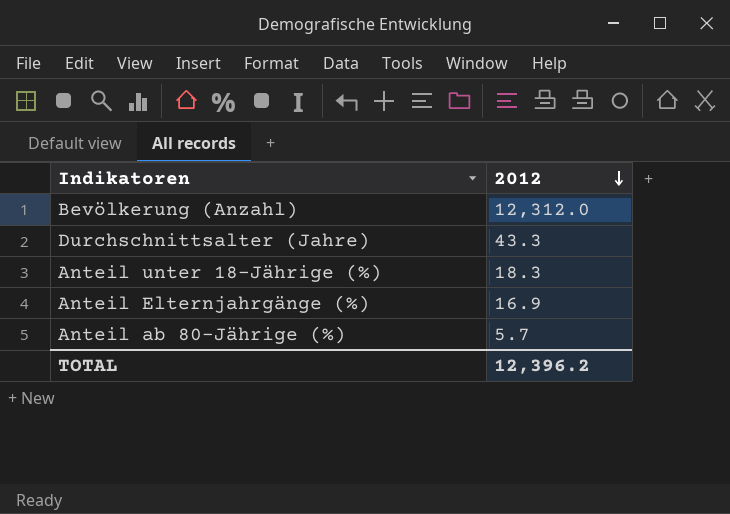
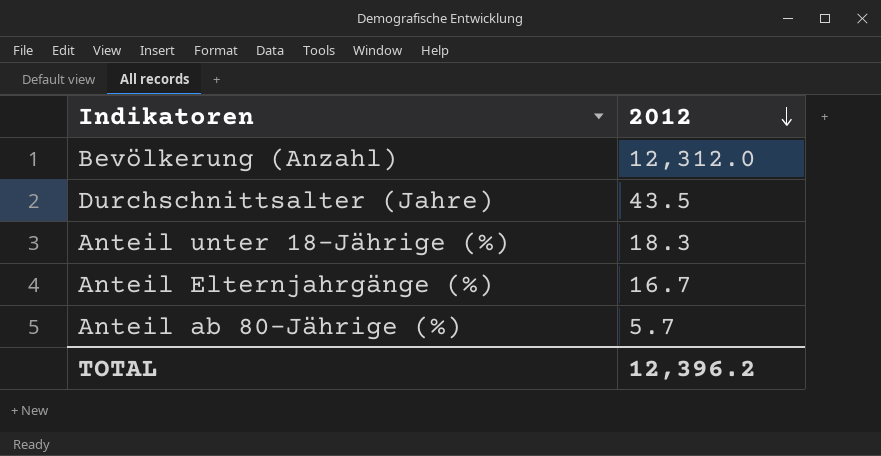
Durchschnittsalter (Jahre) | 2012: 43.3 -> 43.5
Anteil Elternjahrgänge (%) | 2012: 16.9 -> 16.7

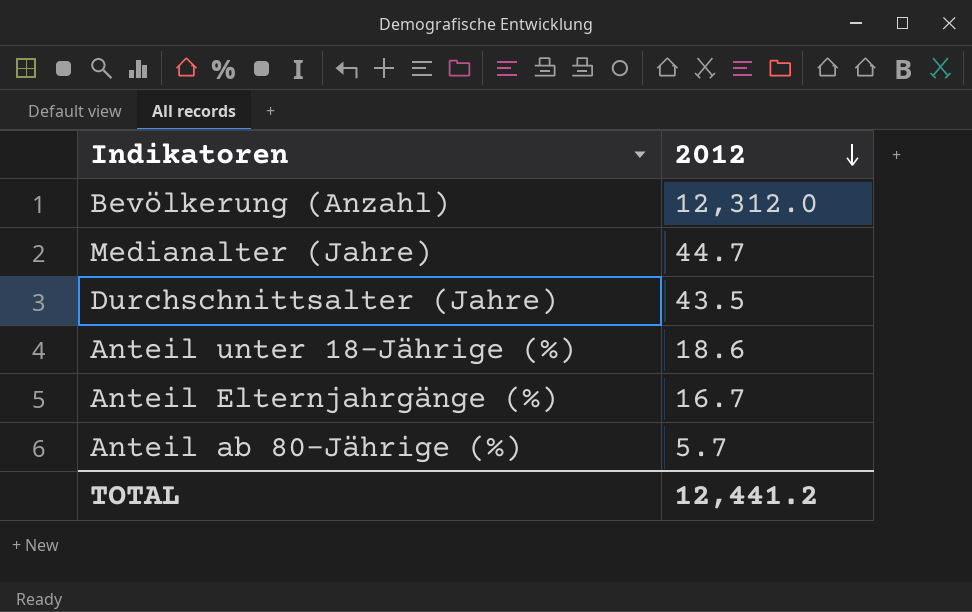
row Medianalter (Jahre): none -> 44.7
Anteil unter 18-Jährige (%) | 2012: 18.3 -> 18.6
TOTAL | 2012: 12,396.2 -> 12,441.2

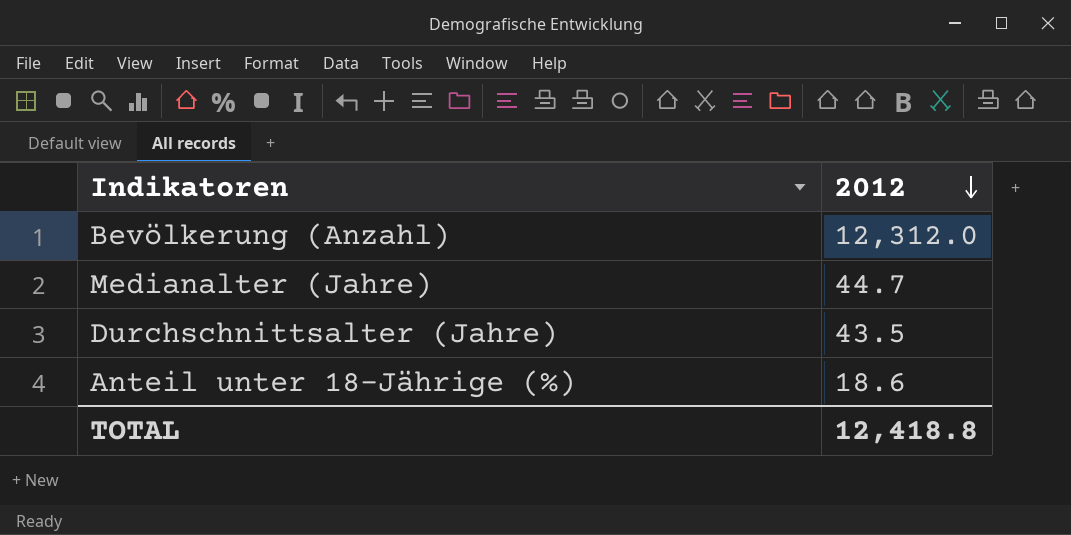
row Anteil Elternjahrgänge (%): 16.7 -> none
row Anteil ab 80-Jährige (%): 5.7 -> none
TOTAL | 2012: 12,441.2 -> 12,418.8

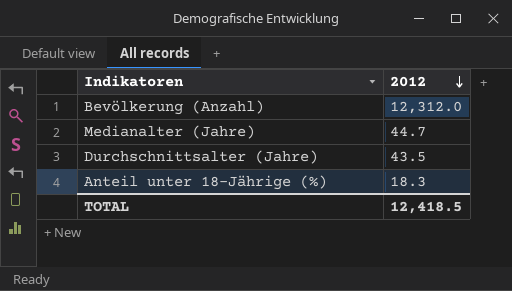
Anteil unter 18-Jährige (%) | 2012: 18.6 -> 18.3
TOTAL | 2012: 12,418.8 -> 12,418.5

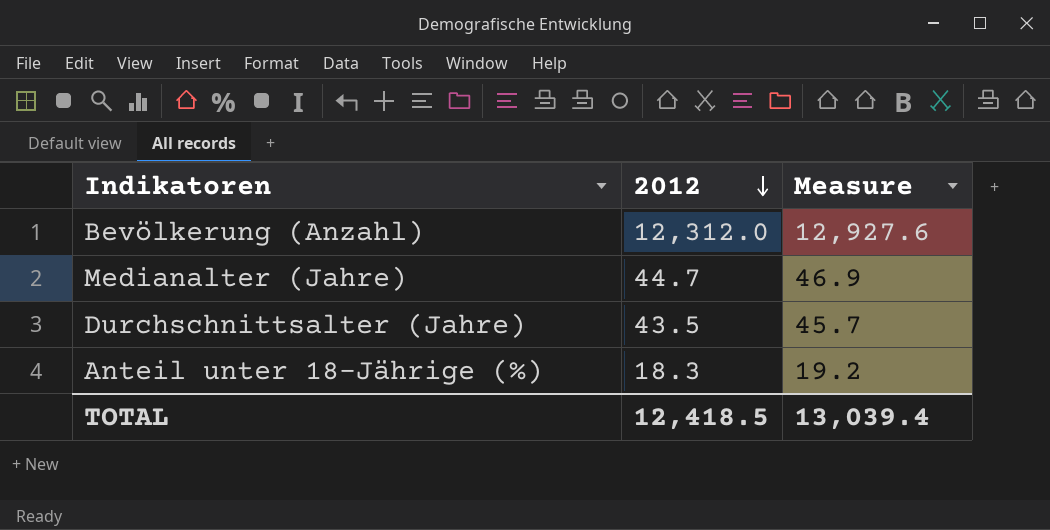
column Measure | formula: none -> [2012] * 1.05

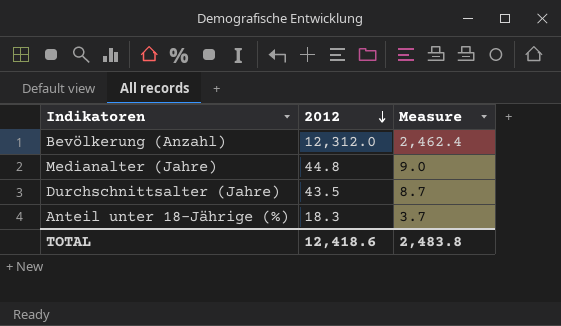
column Measure | formula: [2012] * 1.05 -> [2012] * 0.2
Medianalter (Jahre) | 2012: 44.7 -> 44.8
TOTAL | 2012: 12,418.5 -> 12,418.6
TOTAL | Measure: 13,039.4 -> 2,483.8

